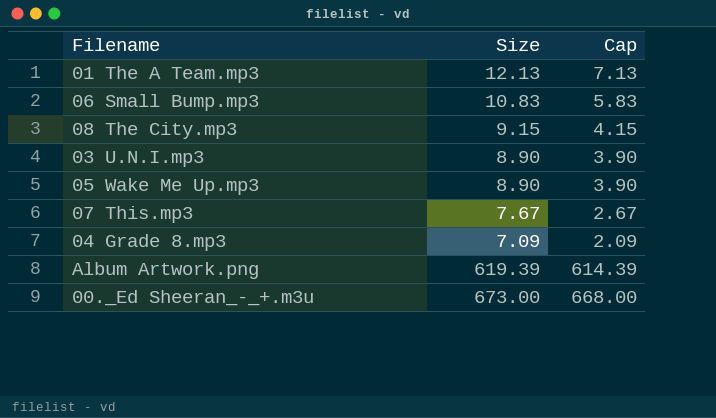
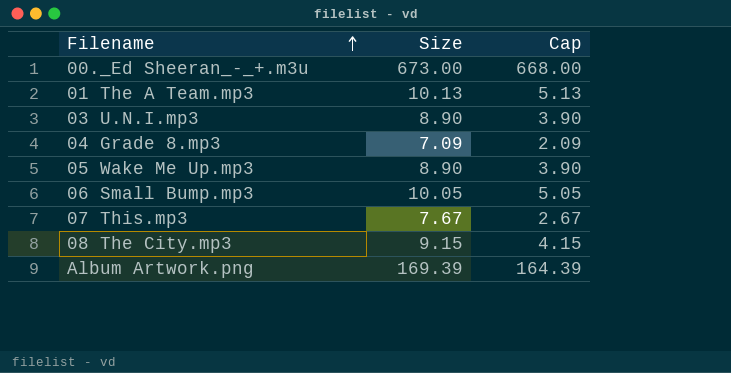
row order: none -> Filename ascending
01 The A Team.mp3 | Size: 12.13 -> 10.13
01 The A Team.mp3 | Cap: 7.13 -> 5.13
06 Small Bump.mp3 | Size: 10.83 -> 10.05
06 Small Bump.mp3 | Cap: 5.83 -> 5.05
Album Artwork.png | Size: 619.39 -> 169.39
Album Artwork.png | Cap: 614.39 -> 164.39

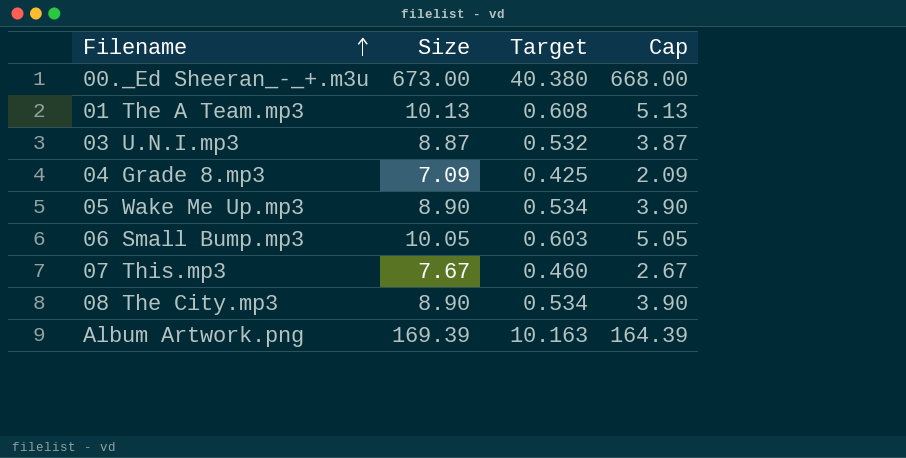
column Target | formula: none -> [Size] * 0.06
03 U.N.I.mp3 | Size: 8.90 -> 8.87
03 U.N.I.mp3 | Cap: 3.90 -> 3.87
08 The City.mp3 | Size: 9.15 -> 8.90
08 The City.mp3 | Cap: 4.15 -> 3.90

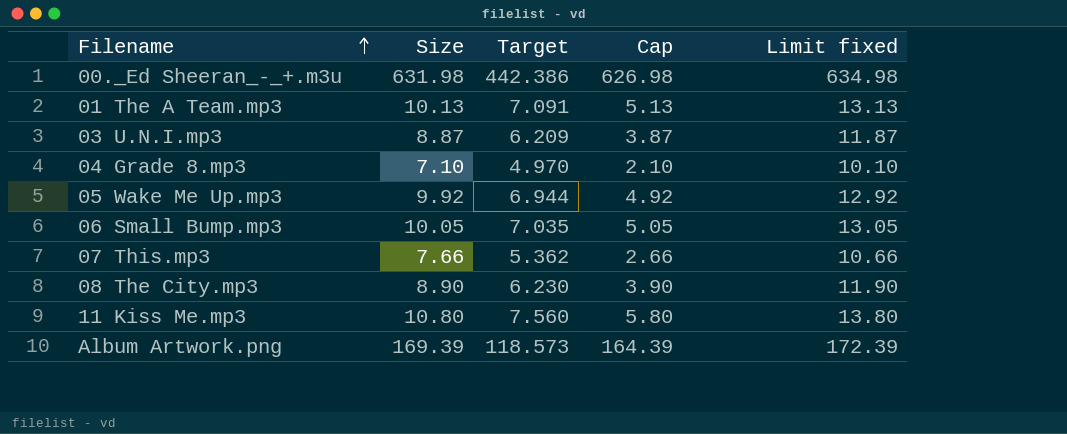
column Target | formula: [Size] * 0.06 -> [Size] * 0.7
column Limit fixed | formula: none -> [Size] + 3
00._Ed Sheeran_-_+.m3u | Size: 673.00 -> 631.98
00._Ed Sheeran_-_+.m3u | Cap: 668.00 -> 626.98
04 Grade 8.mp3 | Size: 7.09 -> 7.10
04 Grade 8.mp3 | Cap: 2.09 -> 2.10
05 Wake Me Up.mp3 | Size: 8.90 -> 9.92
05 Wake Me Up.mp3 | Cap: 3.90 -> 4.92
07 This.mp3 | Size: 7.67 -> 7.66
07 This.mp3 | Cap: 2.67 -> 2.66
row 11 Kiss Me.mp3: none -> 10.80 | 7.560 | 5.80 | 13.80

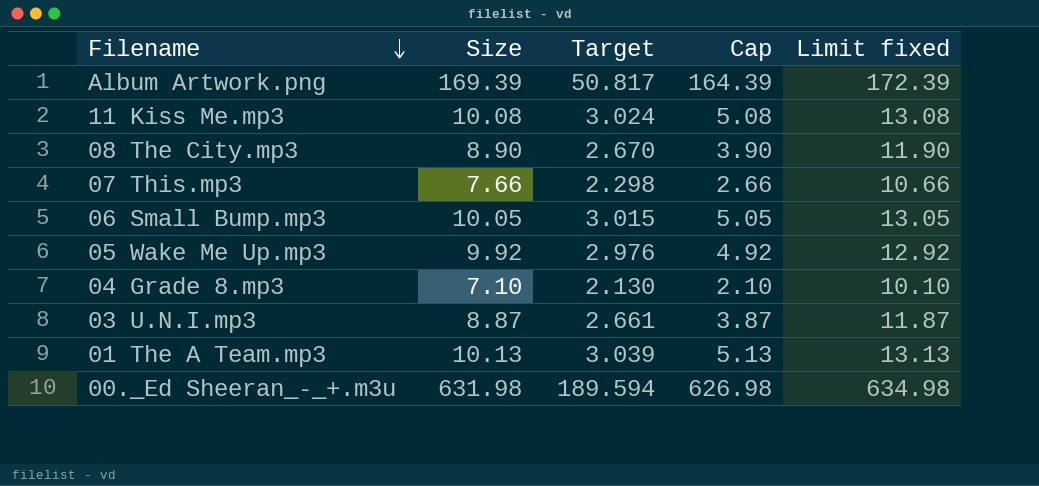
row order: Filename ascending -> Filename descending
column Target | formula: [Size] * 0.7 -> [Size] * 0.3
11 Kiss Me.mp3 | Size: 10.80 -> 10.08
11 Kiss Me.mp3 | Cap: 5.80 -> 5.08
11 Kiss Me.mp3 | Limit fixed: 13.80 -> 13.08

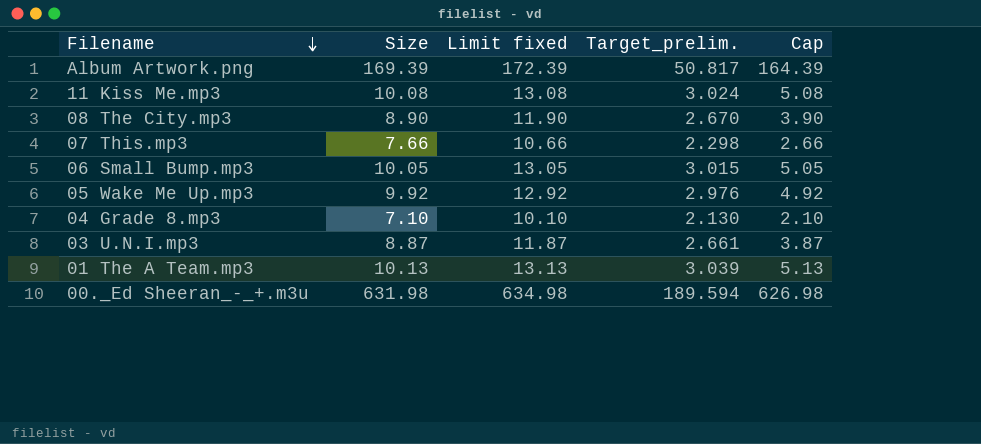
column Limit fixed | position: 5 -> 3
column name: Target -> Target_prelim.

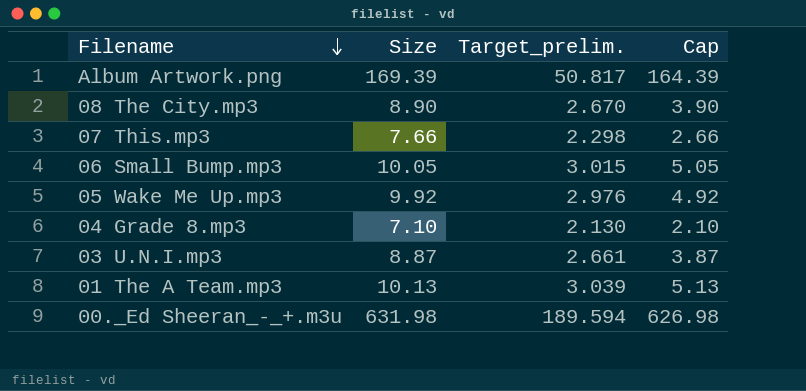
column Limit fixed | formula: [Size] + 3 -> none
row 11 Kiss Me.mp3: 10.08 | 13.08 | 3.024 | 5.08 -> none

